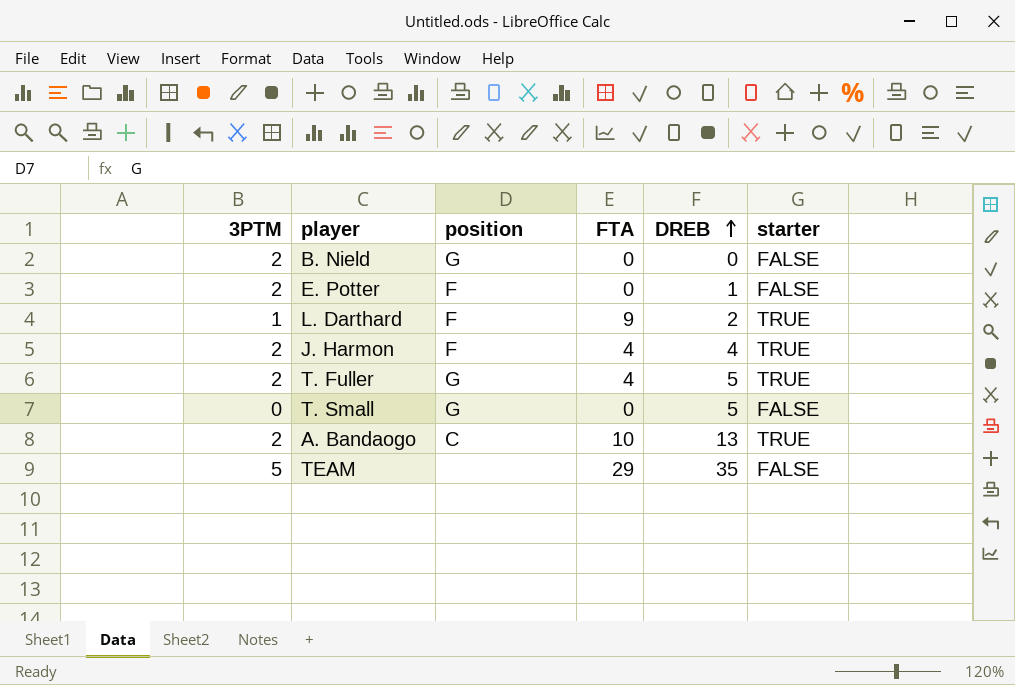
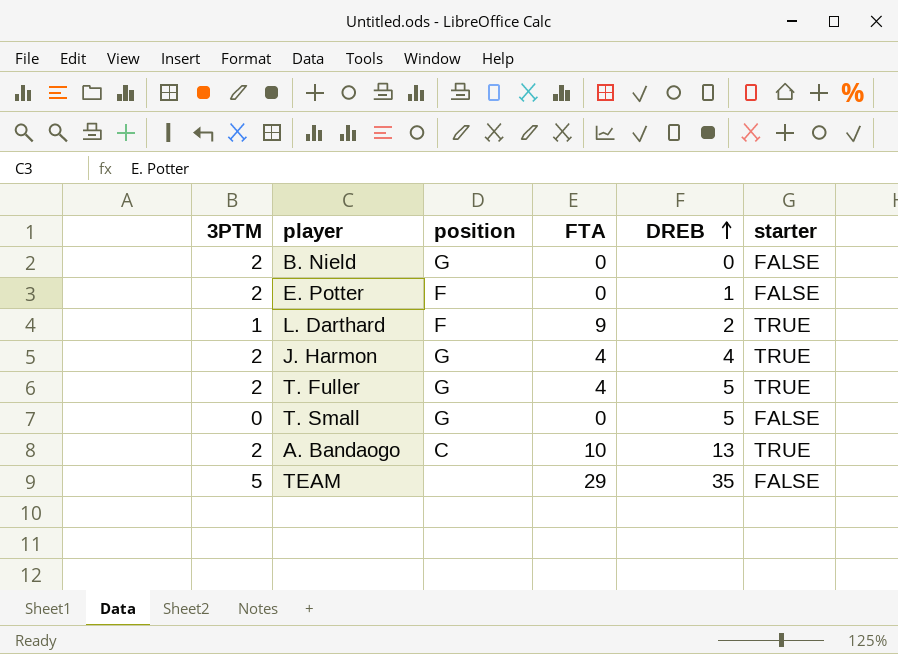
J. Harmon | position: F -> G

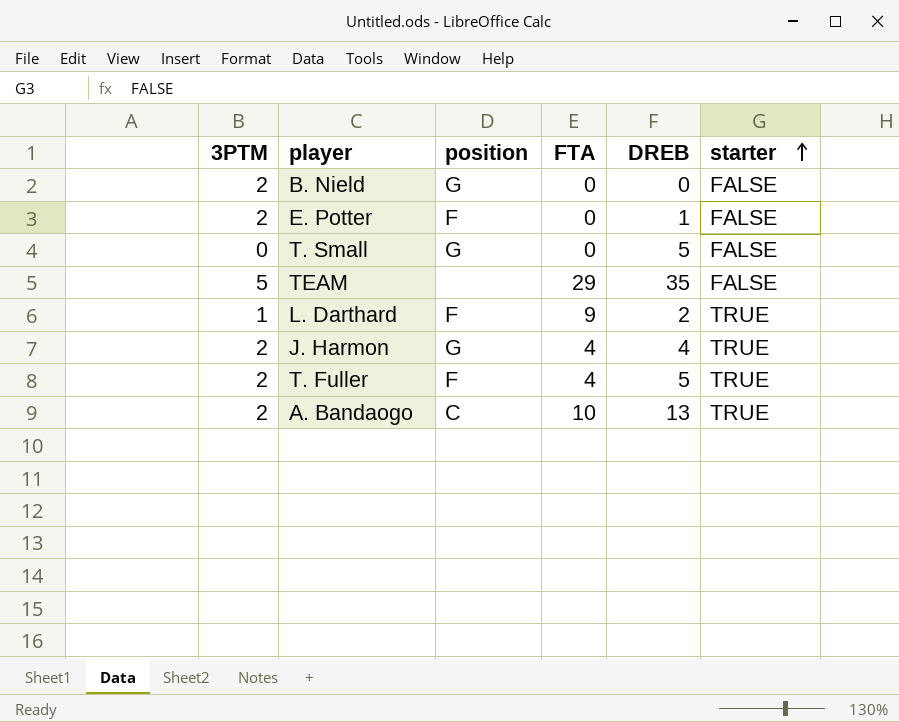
row order: DREB ascending -> starter ascending
T. Fuller | position: G -> F

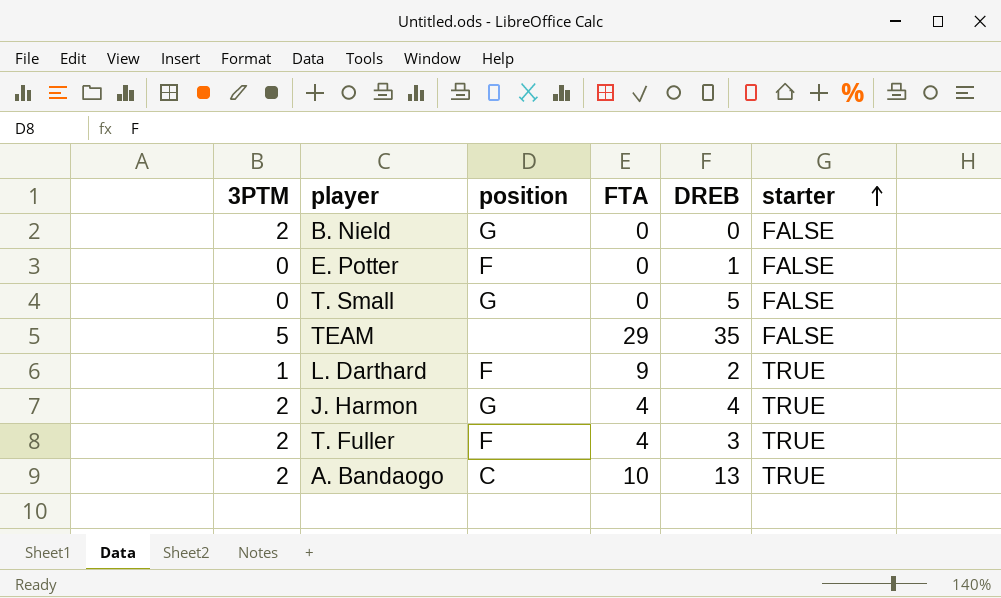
E. Potter | 3PTM: 2 -> 0
T. Fuller | DREB: 5 -> 3

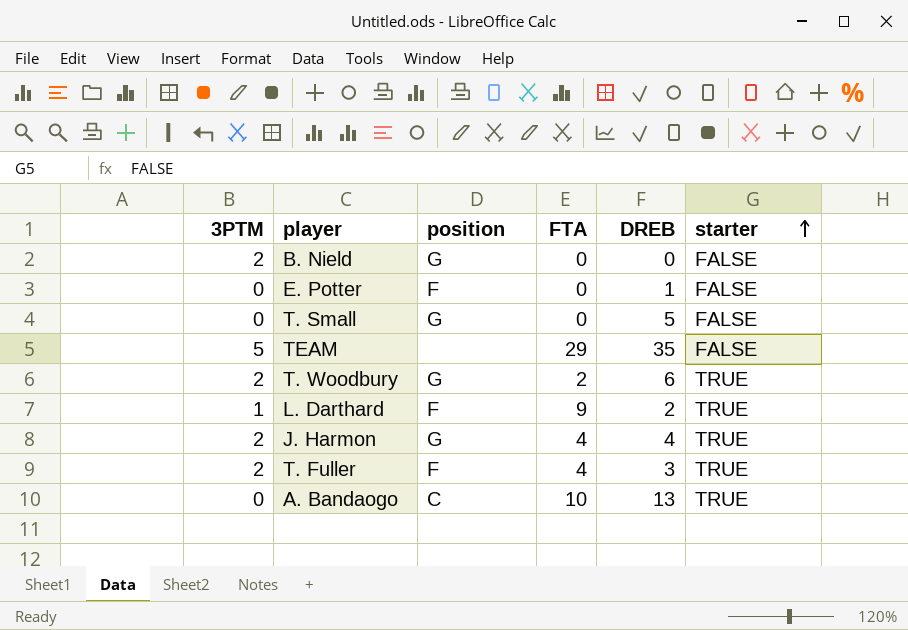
row T. Woodbury: none -> 2 | G | 2 | 6 | TRUE
A. Bandaogo | 3PTM: 2 -> 0

